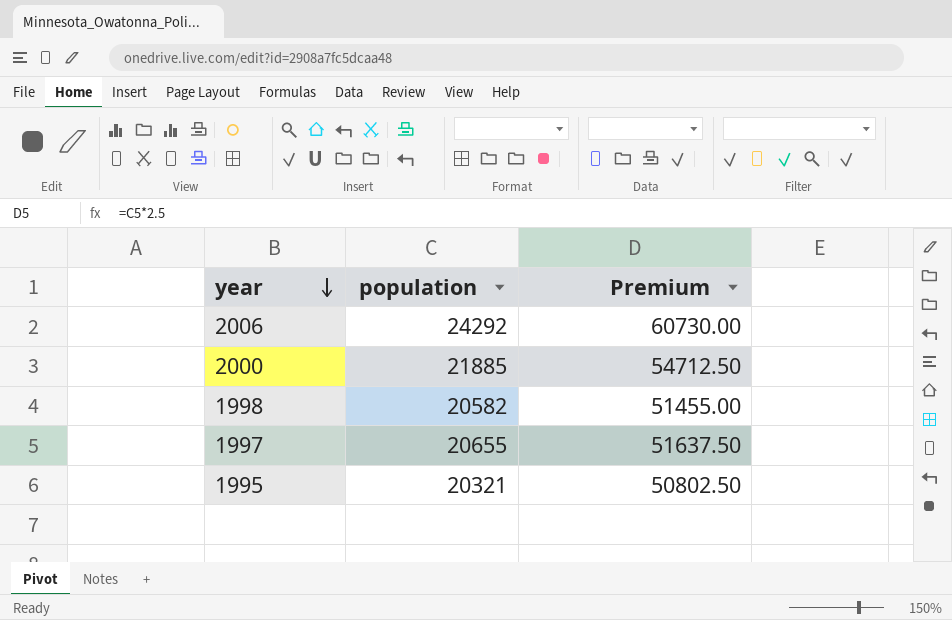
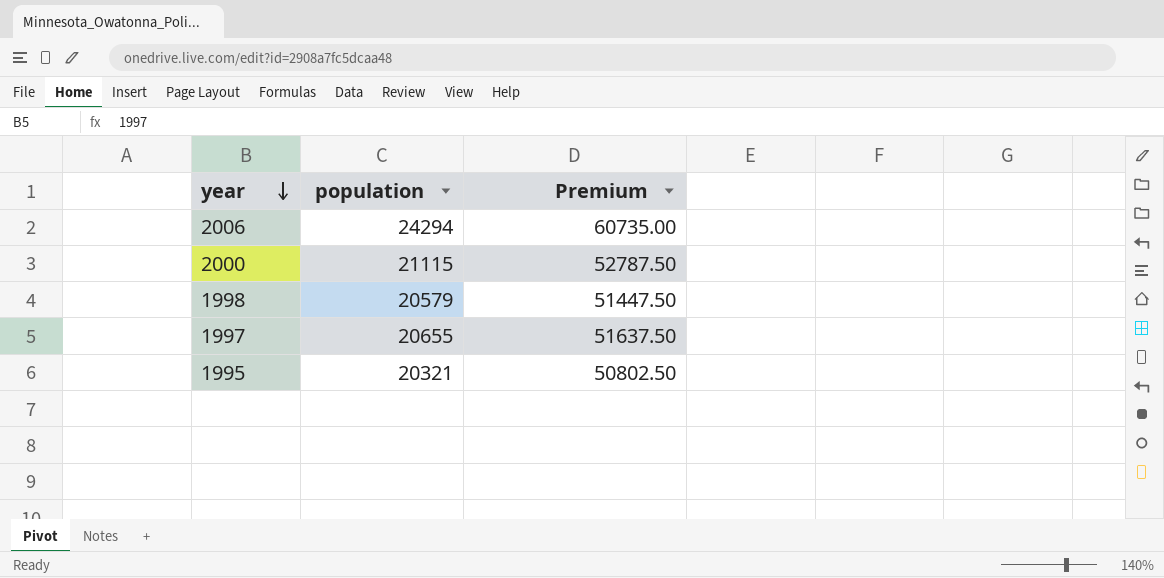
2006 | population: 24292 -> 24294
2006 | Premium: 60730.00 -> 60735.00
2000 | population: 21885 -> 21115
2000 | Premium: 54712.50 -> 52787.50
1998 | population: 20582 -> 20579
1998 | Premium: 51455.00 -> 51447.50

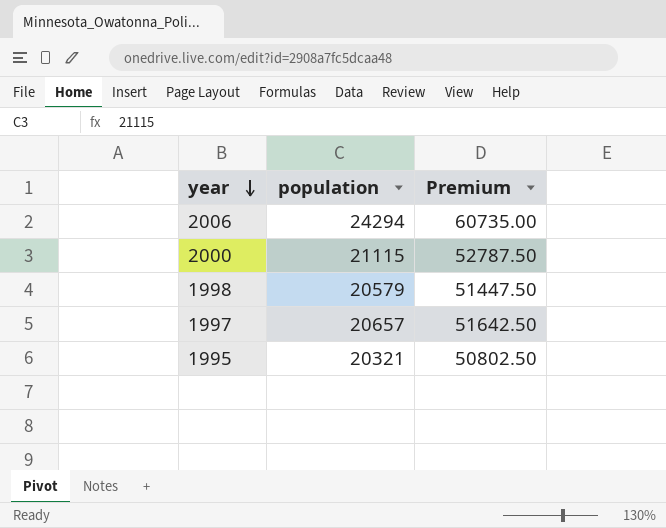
1997 | population: 20655 -> 20657
1997 | Premium: 51637.50 -> 51642.50

